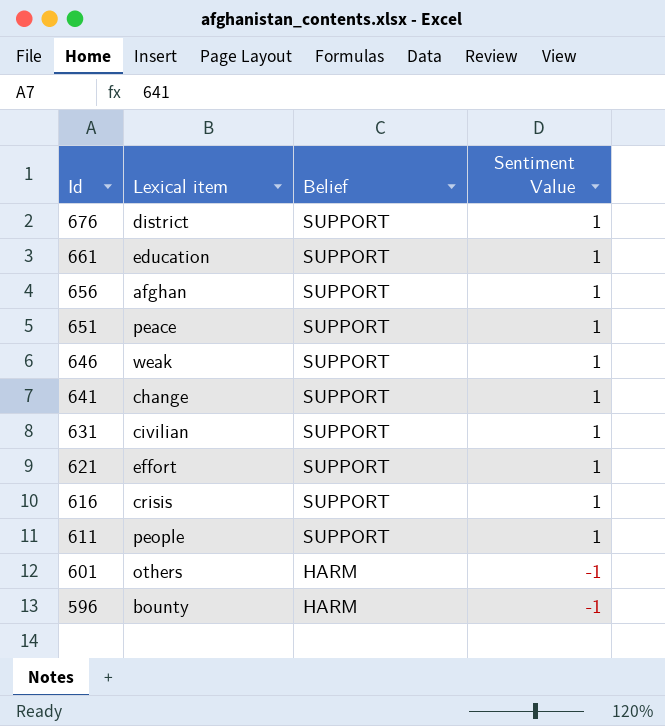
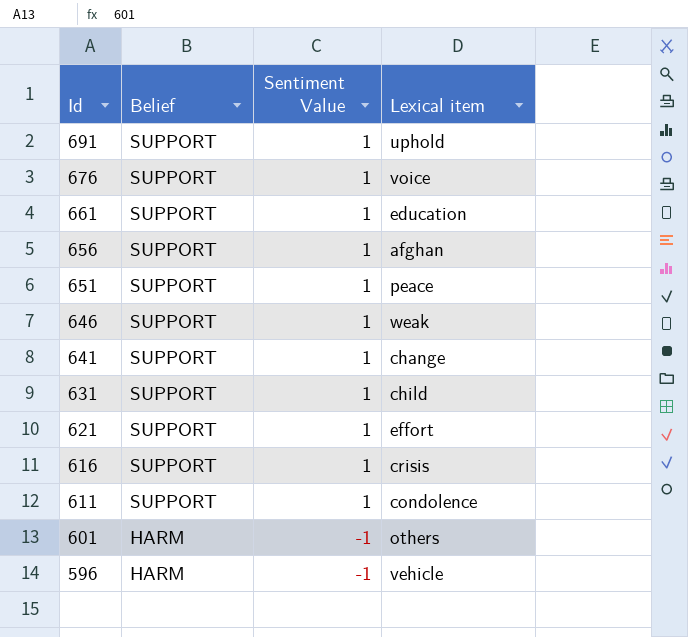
column Lexical item | position: 2 -> 4
row 691: none -> SUPPORT | 1 | uphold
676 | Lexical item: district -> voice
631 | Lexical item: civilian -> child
611 | Lexical item: people -> condolence
596 | Lexical item: bounty -> vehicle

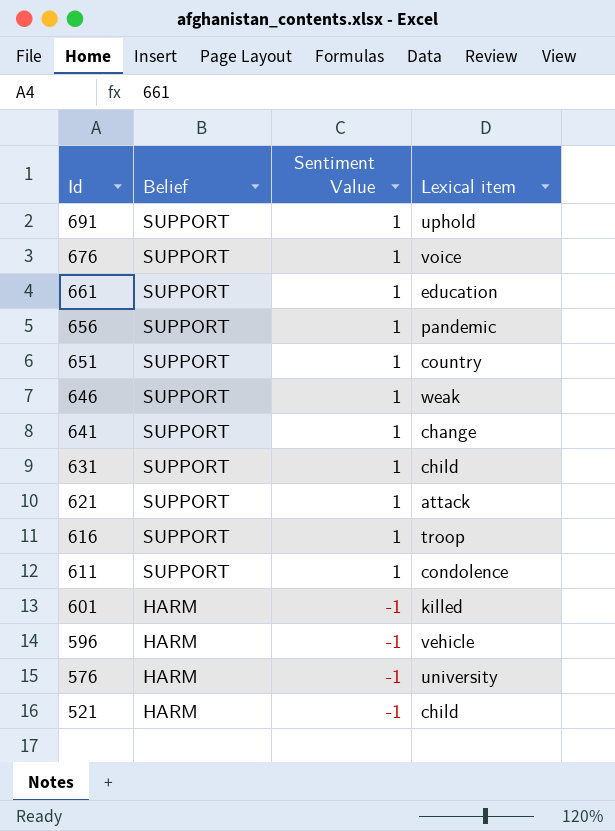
656 | Lexical item: afghan -> pandemic
651 | Lexical item: peace -> country
621 | Lexical item: effort -> attack
616 | Lexical item: crisis -> troop
601 | Lexical item: others -> killed
row 576: none -> HARM | -1 | university
row 521: none -> HARM | -1 | child

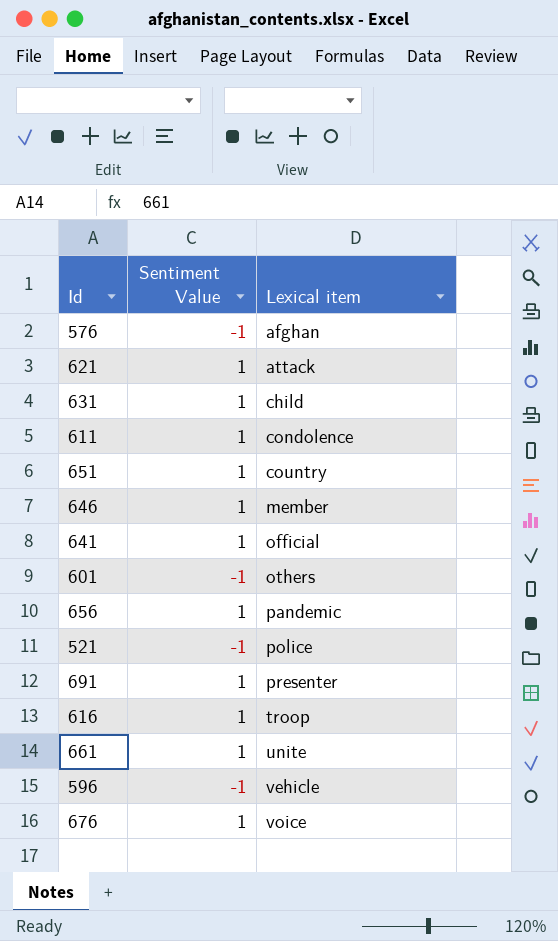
row order: Id descending -> Lexical item ascending
column Belief | position: 2 -> none
576 | Lexical item: university -> afghan
646 | Lexical item: weak -> member
641 | Lexical item: change -> official
601 | Lexical item: killed -> others
521 | Lexical item: child -> police
691 | Lexical item: uphold -> presenter
661 | Lexical item: education -> unite

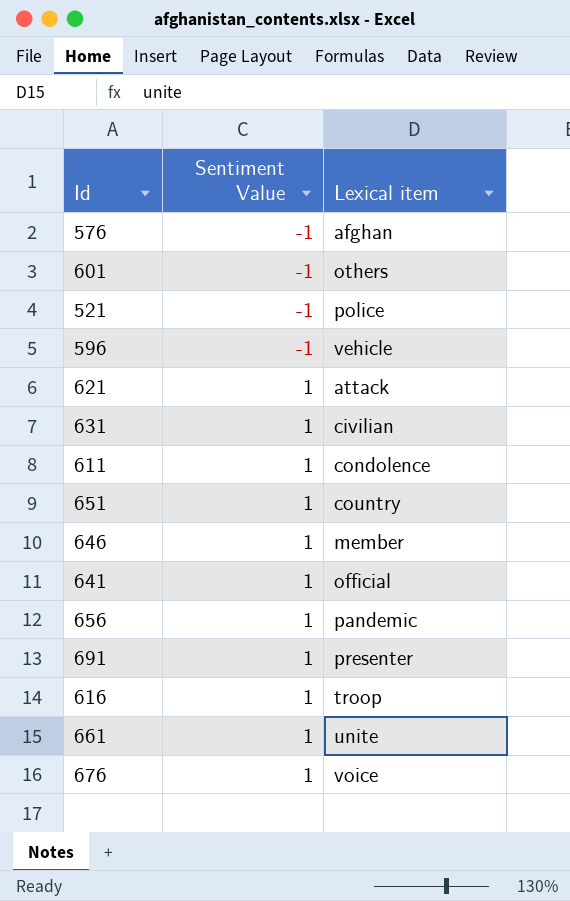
row order: Lexical item ascending -> Sentiment Value ascending
631 | Lexical item: child -> civilian

